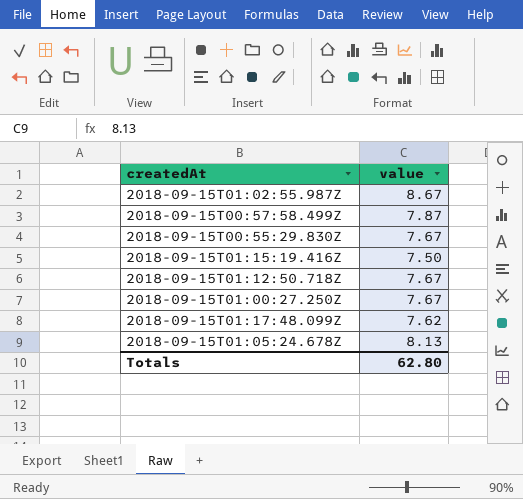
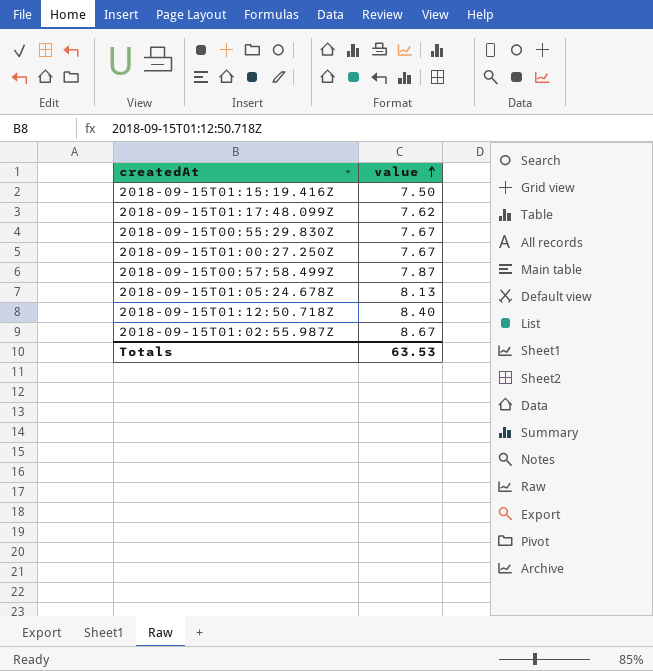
row order: none -> value ascending
2018-09-15T01:12:50.718Z | value: 7.67 -> 8.40
Totals | value: 62.80 -> 63.53

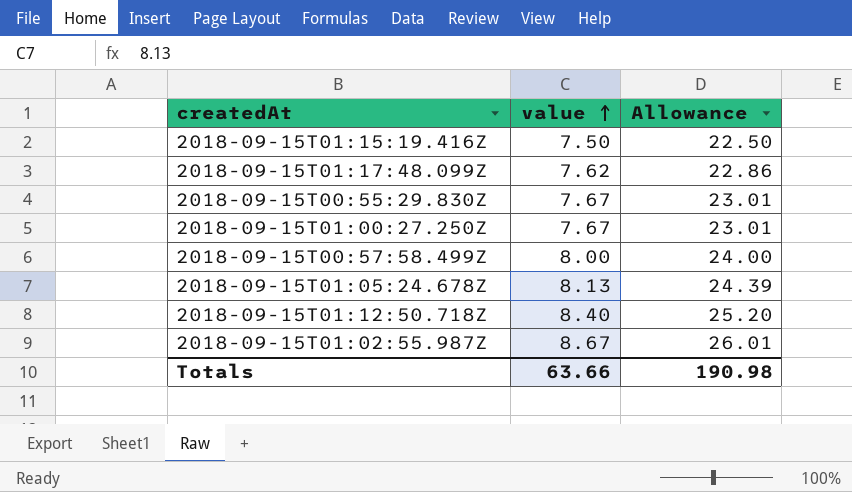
column Allowance | formula: none -> [value] * 3
2018-09-15T00:57:58.499Z | value: 7.87 -> 8.00
Totals | value: 63.53 -> 63.66

